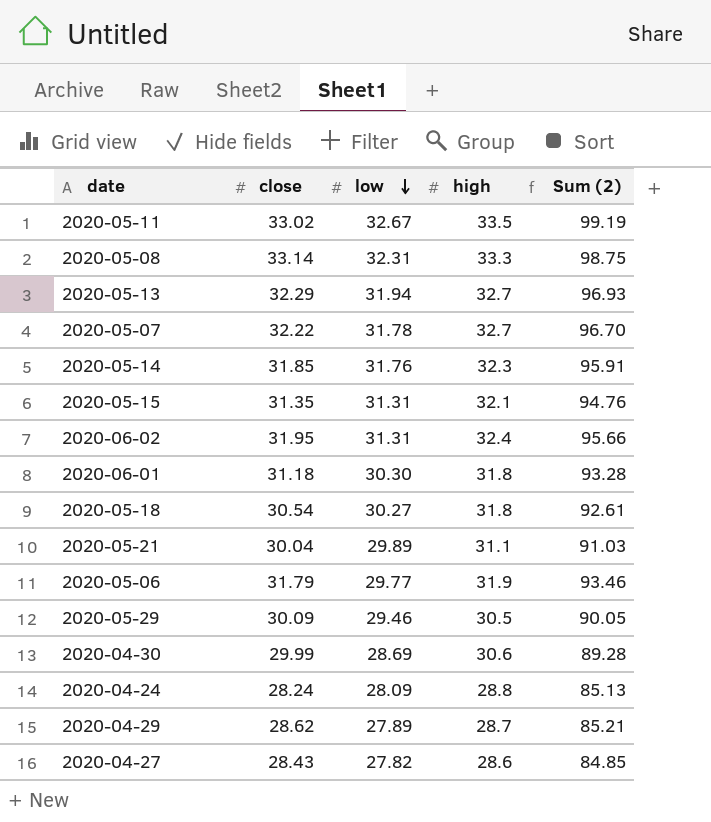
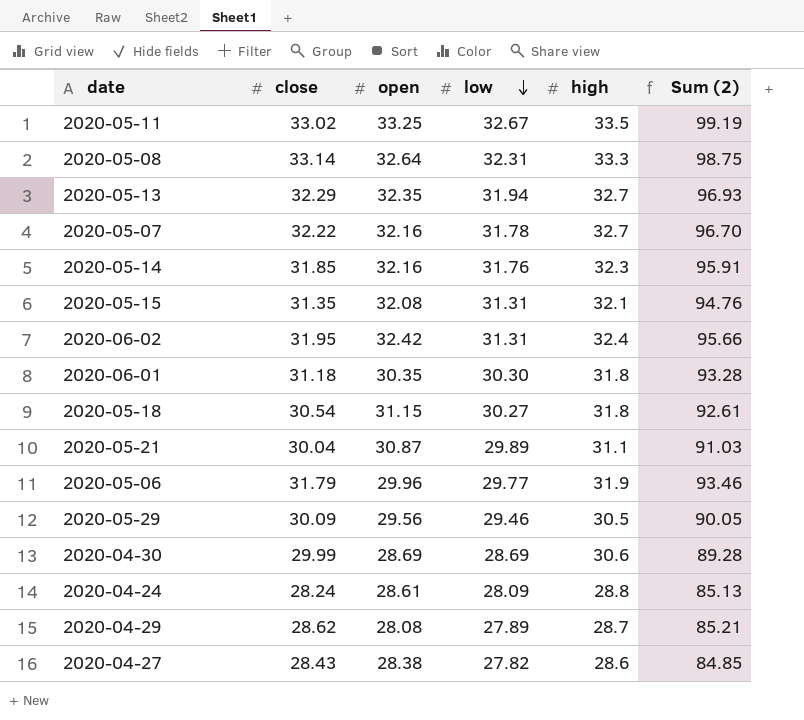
column open | position: none -> 3

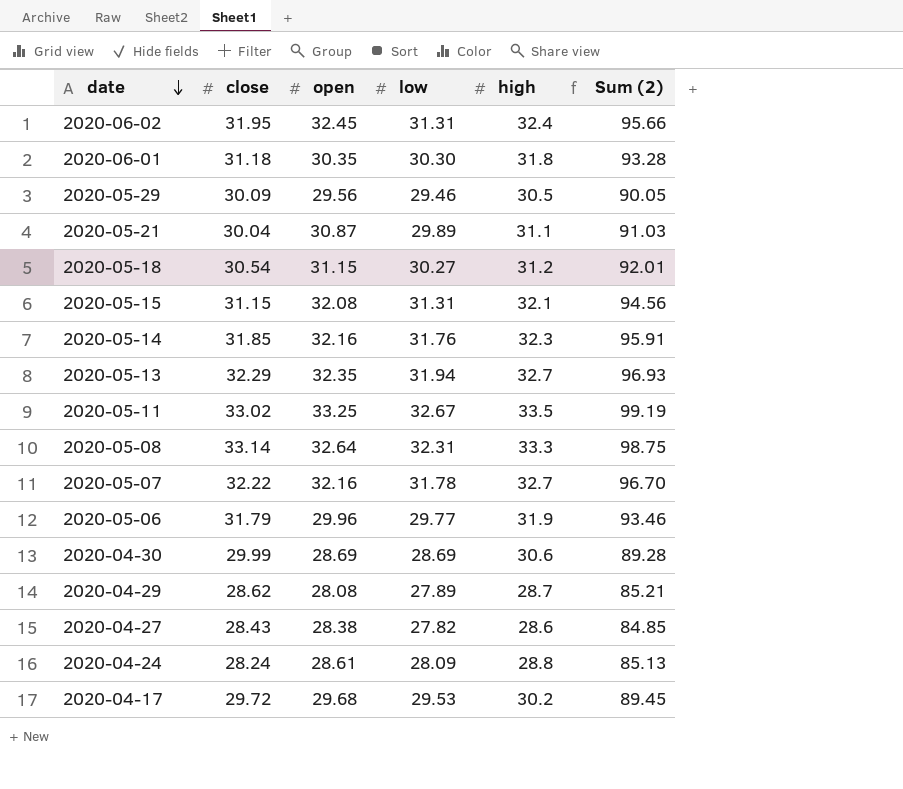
row order: low descending -> date descending
2020-06-02 | open: 32.42 -> 32.45
2020-05-18 | high: 31.8 -> 31.2
2020-05-18 | Sum (2): 92.61 -> 92.01
2020-05-15 | close: 31.35 -> 31.15
2020-05-15 | Sum (2): 94.76 -> 94.56
row 2020-04-17: none -> 29.72 | 29.68 | 29.53 | 30.2 | 89.45

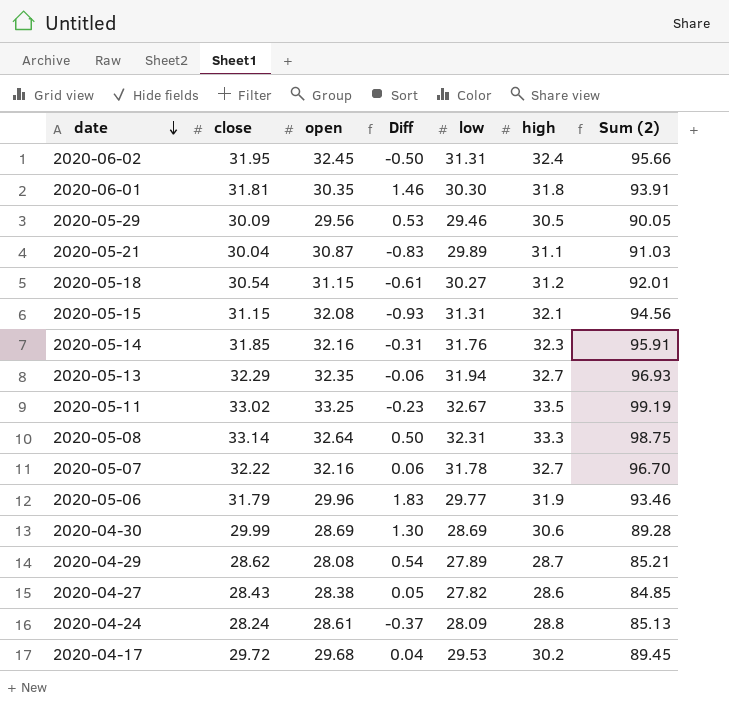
column Diff | formula: none -> [close] - [open]
2020-06-01 | close: 31.18 -> 31.81
2020-06-01 | Sum (2): 93.28 -> 93.91

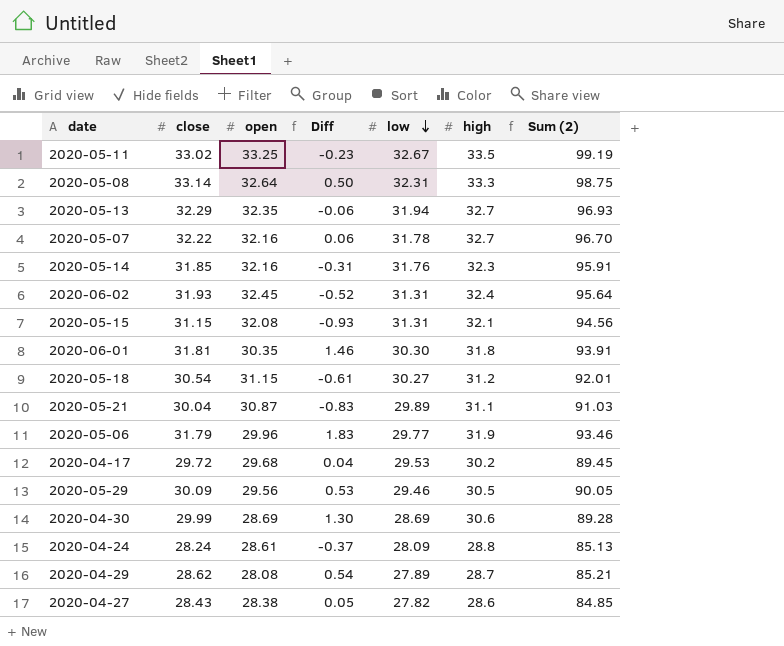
row order: date descending -> low descending
2020-06-02 | close: 31.95 -> 31.93
2020-06-02 | Diff: -0.50 -> -0.52
2020-06-02 | Sum (2): 95.66 -> 95.64

